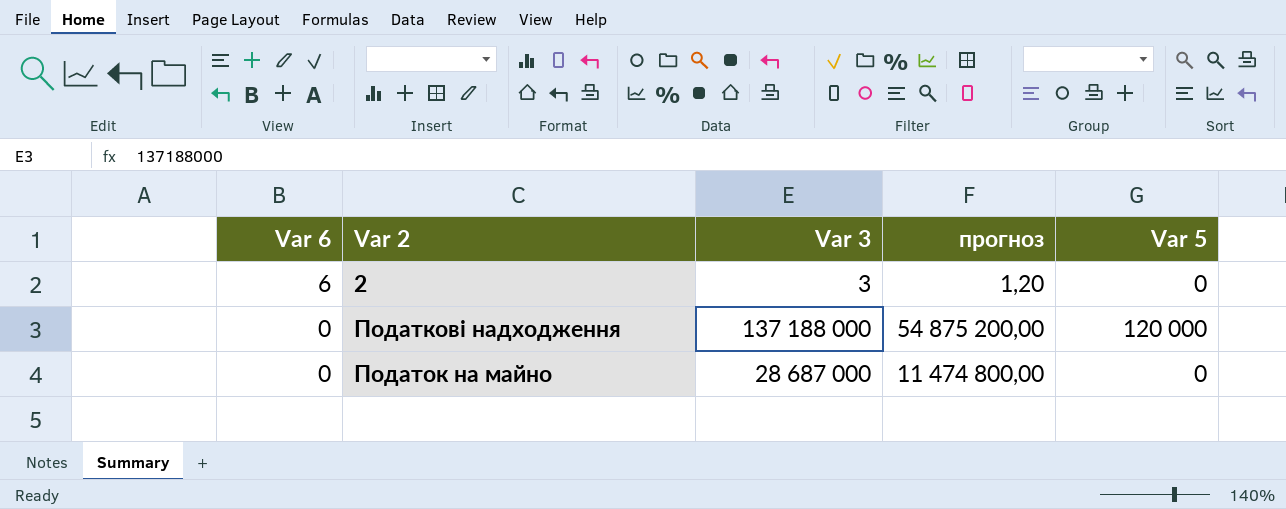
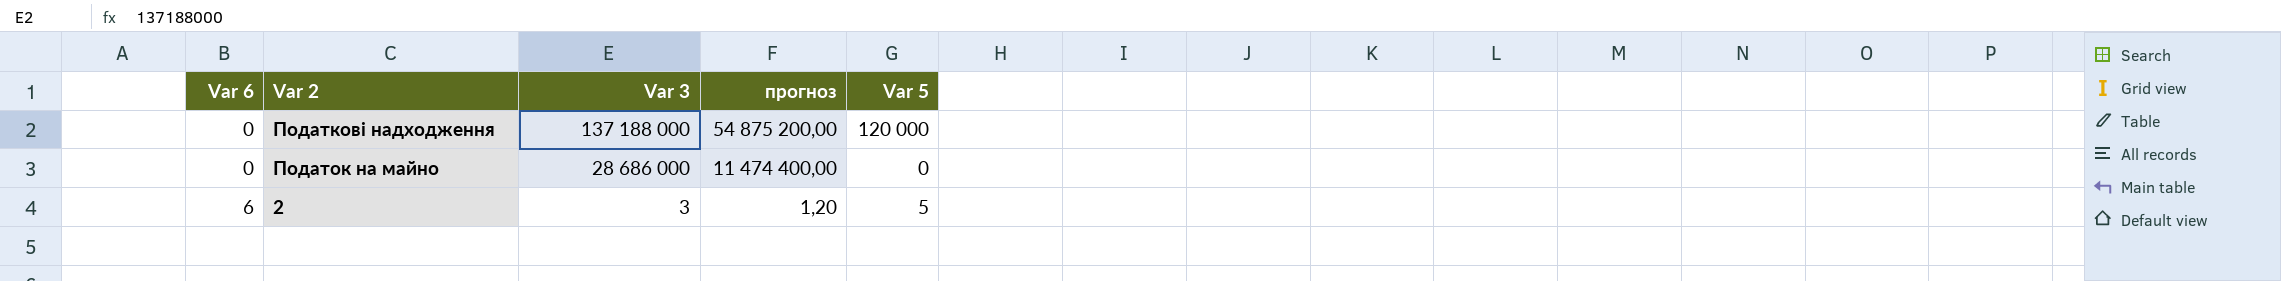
row order: Var 6 descending -> Var 6 ascending
Податок на майно | Var 3: 28 687 000 -> 28 686 000
Податок на майно | прогноз: 11 474 800,00 -> 11 474 400,00
2 | Var 5: 0 -> 5

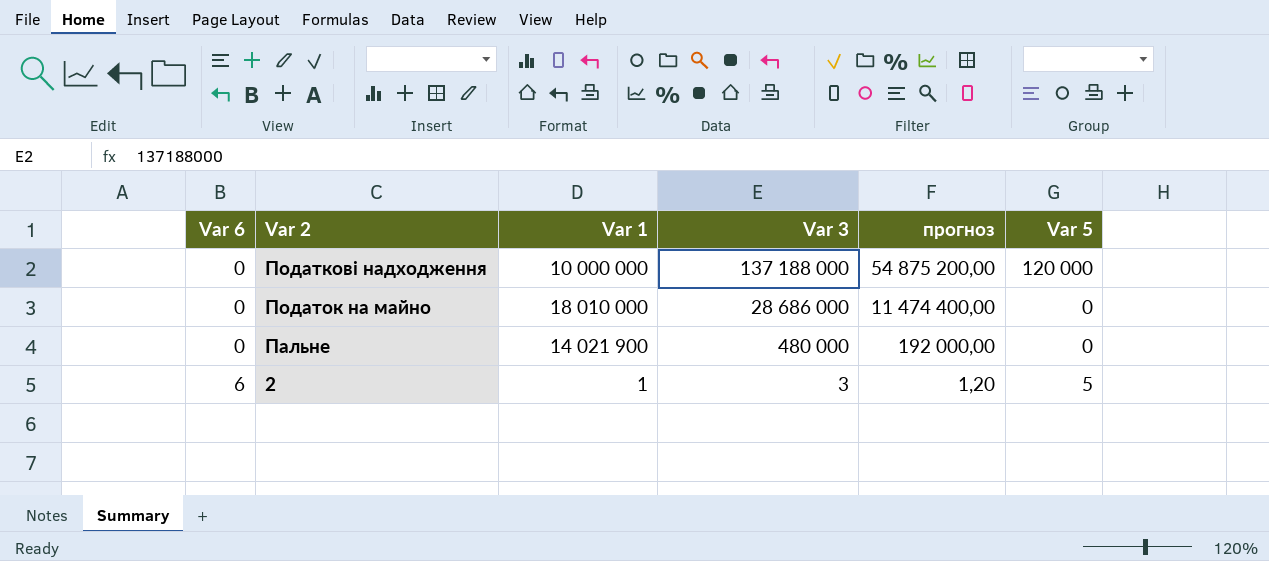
column Var 1 | position: none -> 3
row Пальне: none -> 0 | 14 021 900 | 480 000 | 192 000,00 | 0

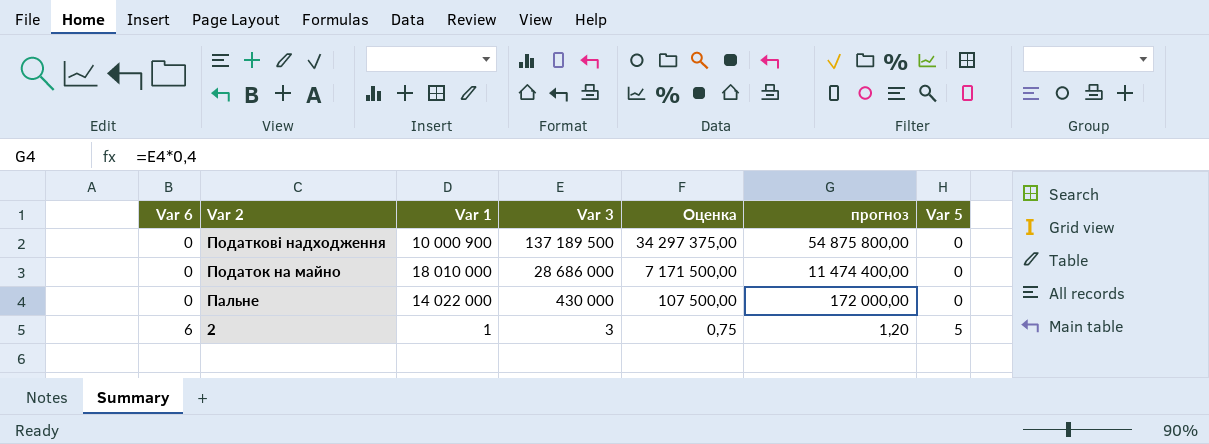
column Оценка | formula: none -> [Var 3] * 0,25
Податкові надходження | Var 1: 10 000 000 -> 10 000 900
Податкові надходження | Var 3: 137 188 000 -> 137 189 500
Податкові надходження | прогноз: 54 875 200,00 -> 54 875 800,00
Податкові надходження | Var 5: 120 000 -> 0
Пальне | Var 1: 14 021 900 -> 14 022 000
Пальне | Var 3: 480 000 -> 430 000
Пальне | прогноз: 192 000,00 -> 172 000,00

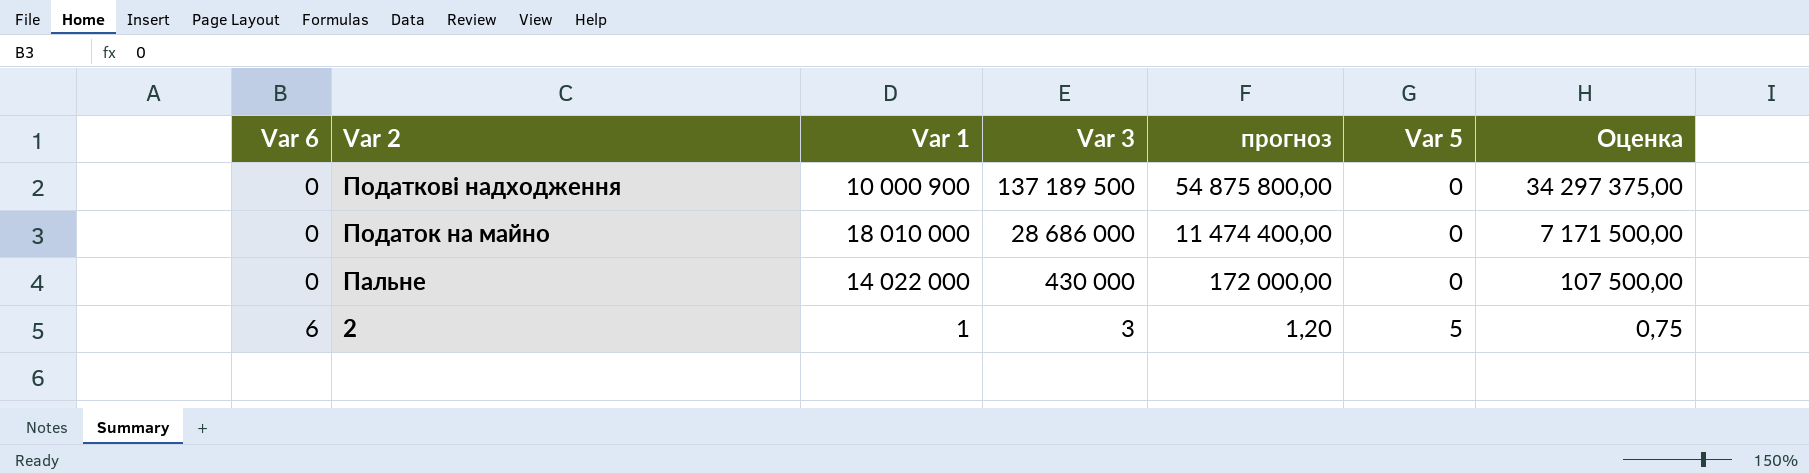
column Оценка | position: 5 -> 7

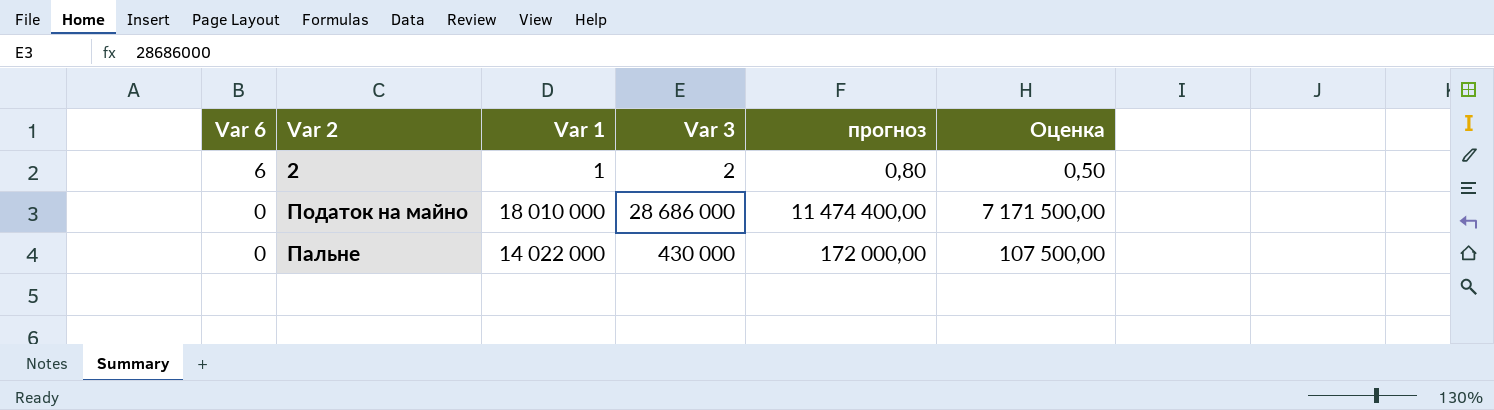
row order: Var 6 ascending -> Var 6 descending
column Var 5 | position: 6 -> none
row Податкові надходження: 0 | 10 000 900 | 137 189 500 | 54 875 800,00 | 0 | 34 297 375,00 -> none
2 | Var 3: 3 -> 2
2 | прогноз: 1,20 -> 0,80
2 | Оценка: 0,75 -> 0,50

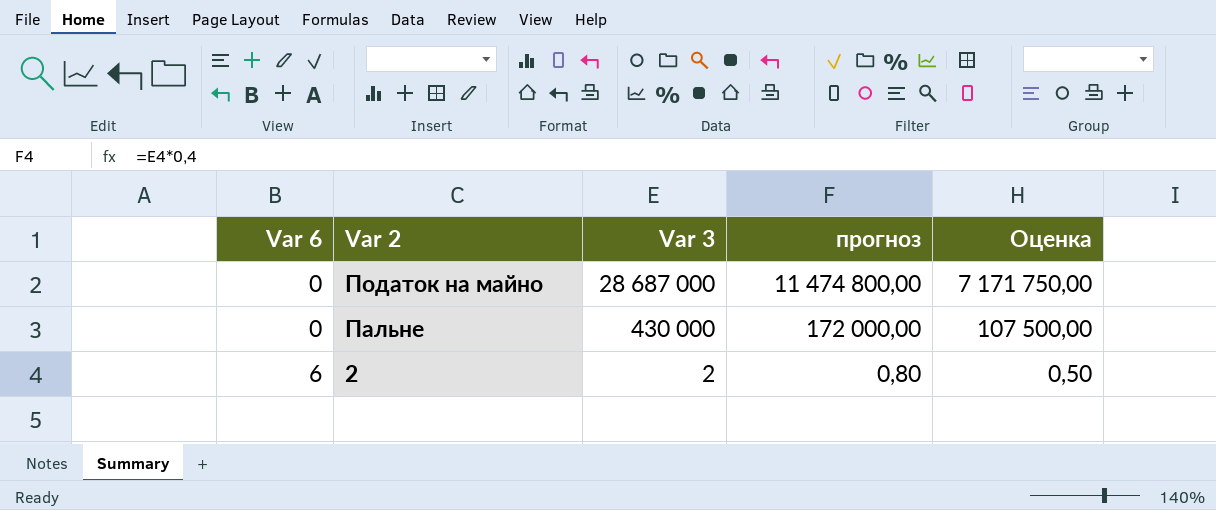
row order: Var 6 descending -> Var 6 ascending
column Var 1 | position: 3 -> none
Податок на майно | Var 3: 28 686 000 -> 28 687 000
Податок на майно | прогноз: 11 474 400,00 -> 11 474 800,00
Податок на майно | Оценка: 7 171 500,00 -> 7 171 750,00

